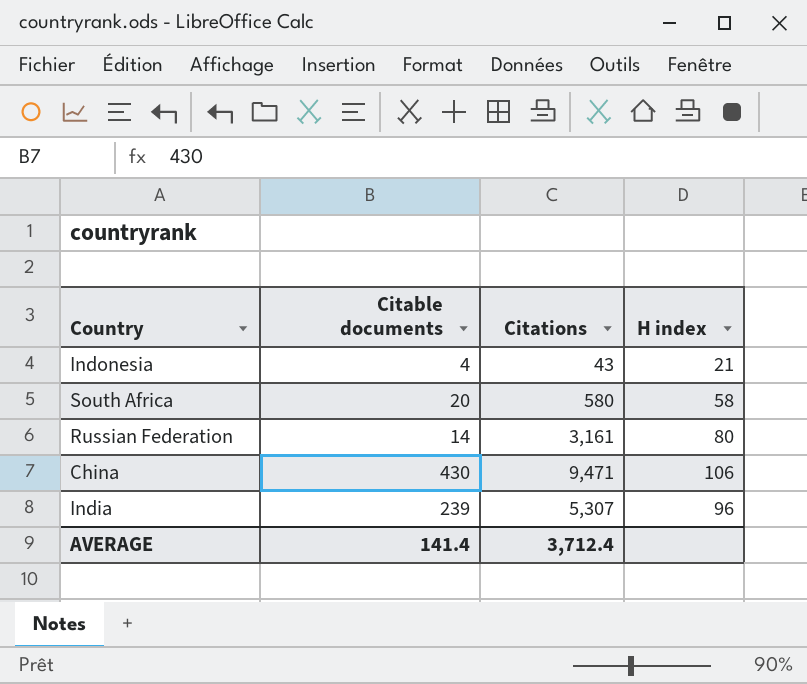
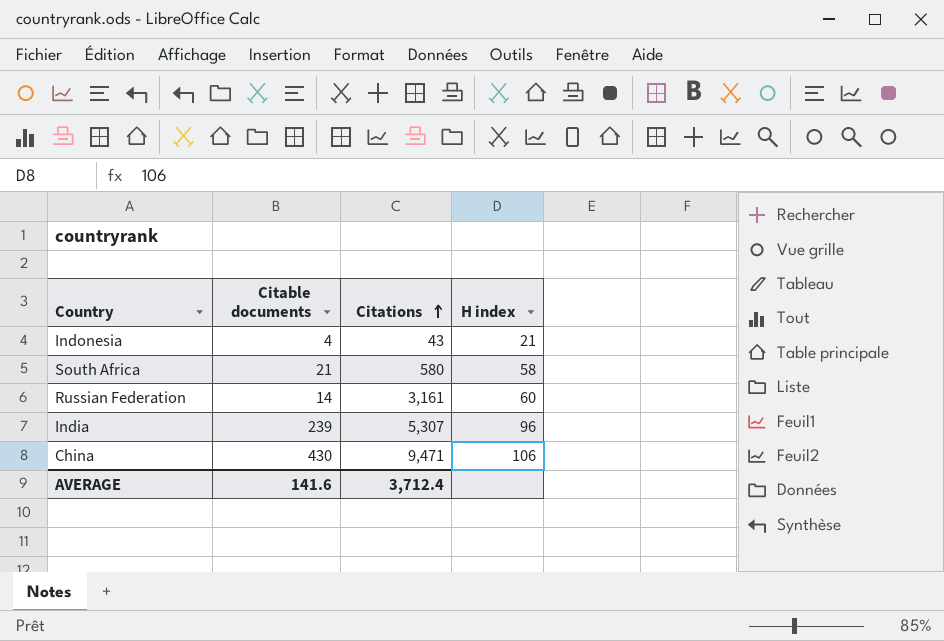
row order: none -> Citations ascending
South Africa | Citable documents: 20 -> 21
Russian Federation | H index: 80 -> 60
AVERAGE | Citable documents: 141.4 -> 141.6

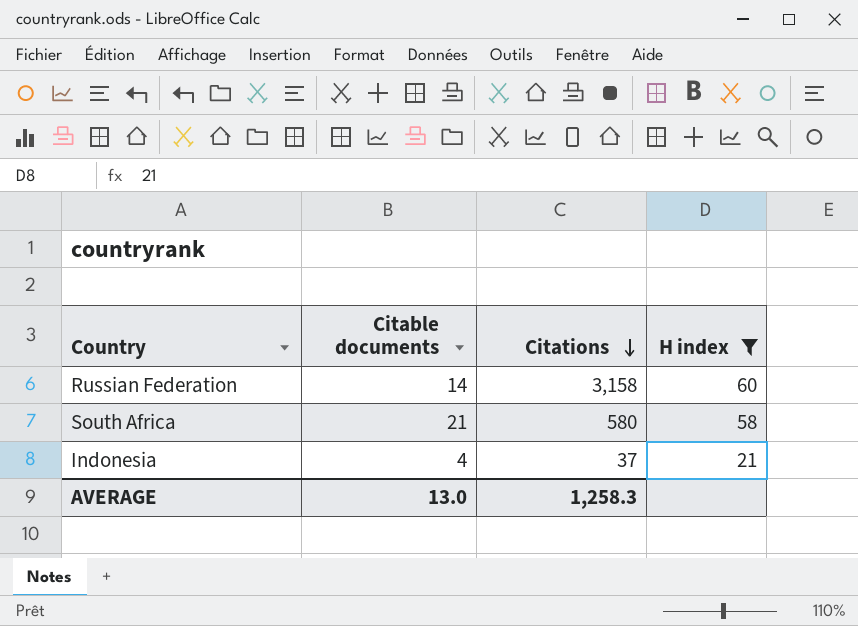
filter: none -> H index <= 60
row order: Citations ascending -> Citations descending
Russian Federation | Citations: 3,161 -> 3,158
Indonesia | Citations: 43 -> 37
AVERAGE | Citable documents: 141.6 -> 13.0
AVERAGE | Citations: 3,712.4 -> 1,258.3

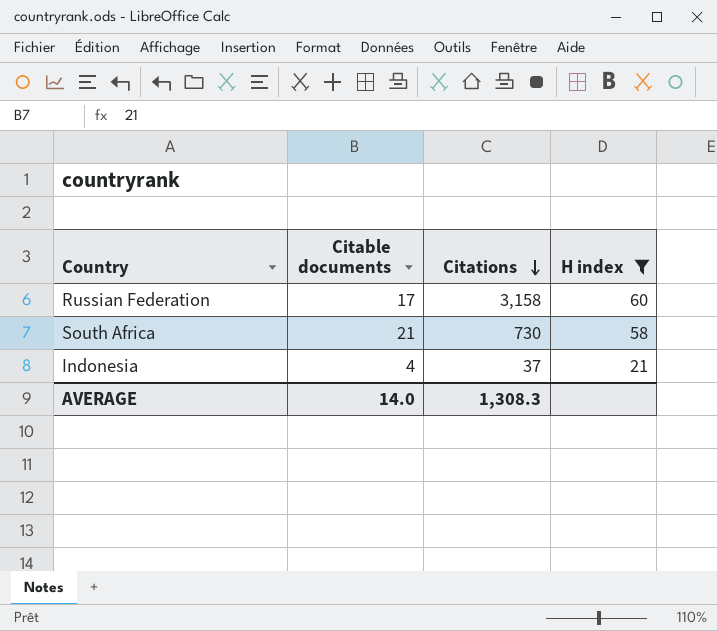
Russian Federation | Citable documents: 14 -> 17
South Africa | Citations: 580 -> 730
AVERAGE | Citable documents: 13.0 -> 14.0
AVERAGE | Citations: 1,258.3 -> 1,308.3

